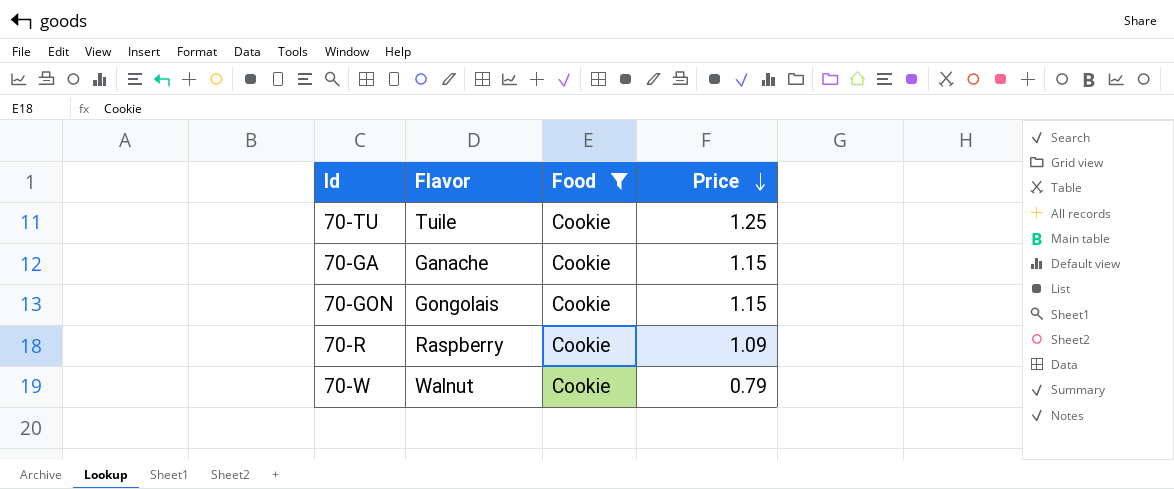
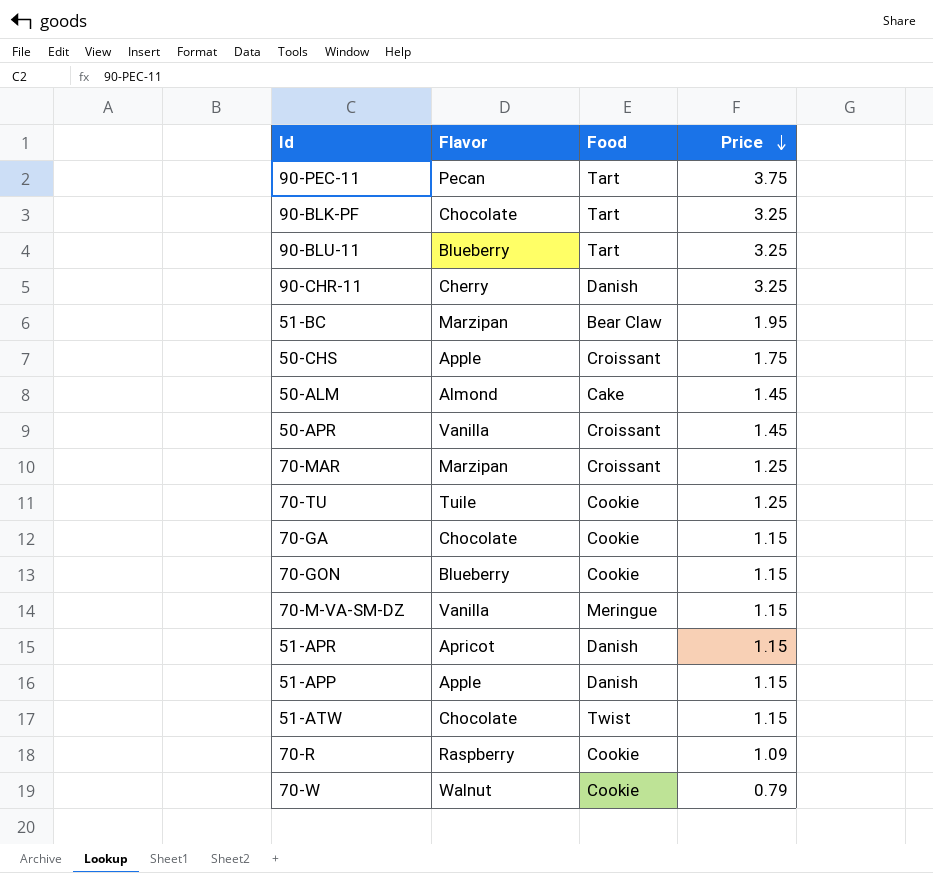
filter: Food = Cookie -> none
70-GA | Flavor: Ganache -> Chocolate
70-GON | Flavor: Gongolais -> Blueberry

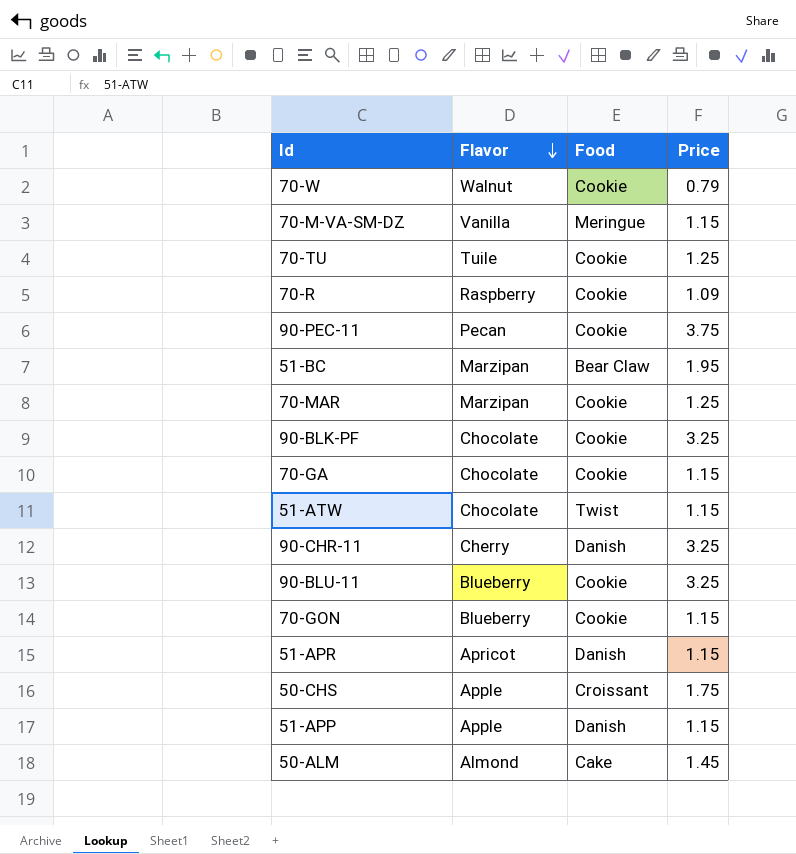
row order: Price descending -> Flavor descending
row 50-APR: Vanilla | Croissant | 1.45 -> none
90-PEC-11 | Food: Tart -> Cookie
70-MAR | Food: Croissant -> Cookie
90-BLK-PF | Food: Tart -> Cookie
90-BLU-11 | Food: Tart -> Cookie

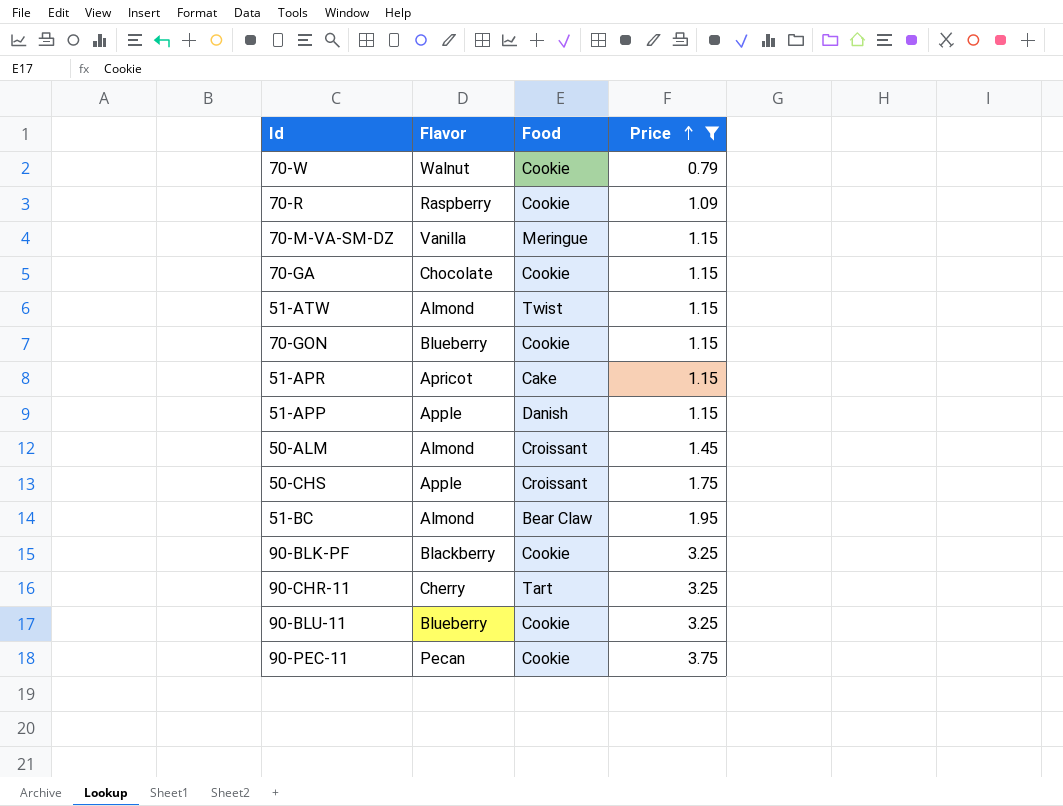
filter: none -> Price != 1.25
row order: Flavor descending -> Price ascending
51-ATW | Flavor: Chocolate -> Almond
51-APR | Food: Danish -> Cake
50-ALM | Food: Cake -> Croissant
51-BC | Flavor: Marzipan -> Almond
90-BLK-PF | Flavor: Chocolate -> Blackberry
90-CHR-11 | Food: Danish -> Tart

